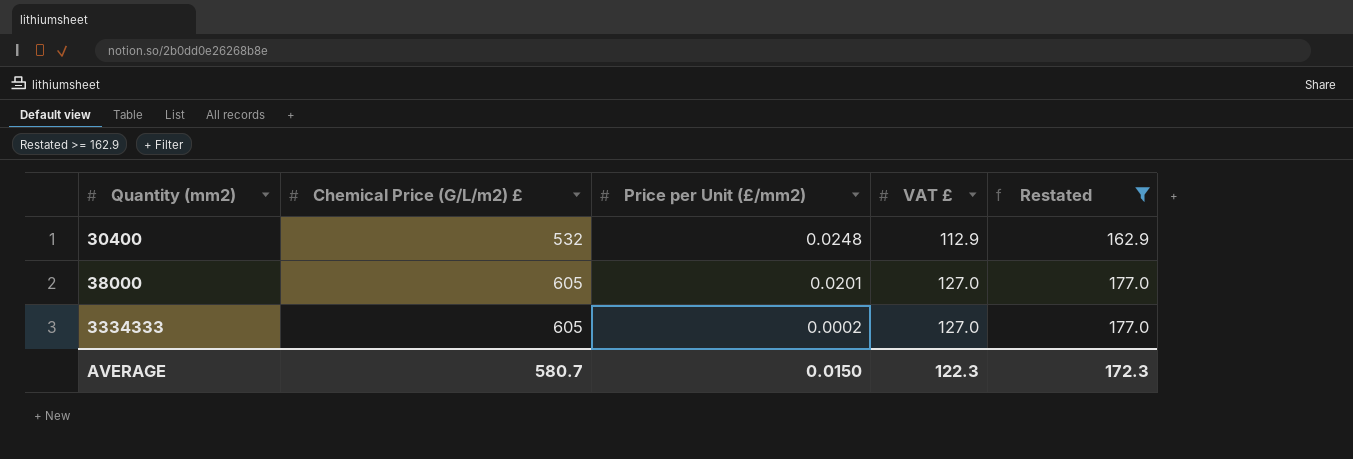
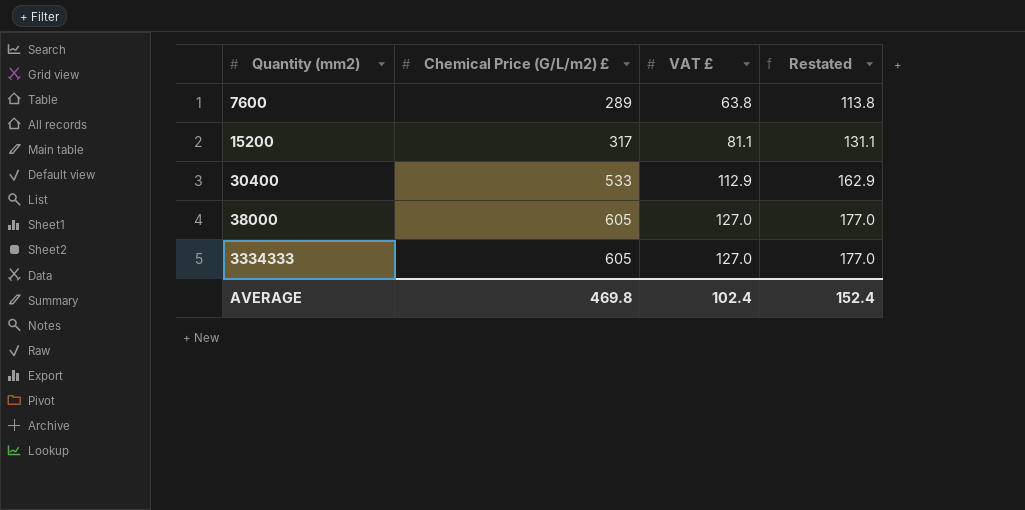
filter: Restated >= 162.9 -> none
column Price per Unit (£/mm2) | position: 3 -> none
30400 | Chemical Price (G/L/m2) £: 532 -> 533
AVERAGE | Chemical Price (G/L/m2) £: 580.7 -> 469.8
AVERAGE | VAT £: 122.3 -> 102.4
AVERAGE | Restated: 172.3 -> 152.4

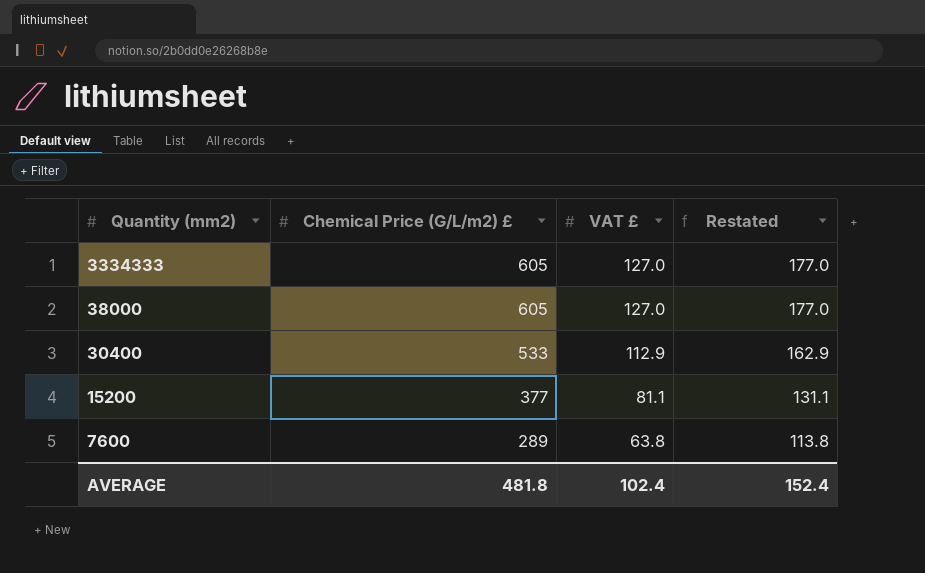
row order: Quantity (mm2) ascending -> Quantity (mm2) descending
15200 | Chemical Price (G/L/m2) £: 317 -> 377
AVERAGE | Chemical Price (G/L/m2) £: 469.8 -> 481.8

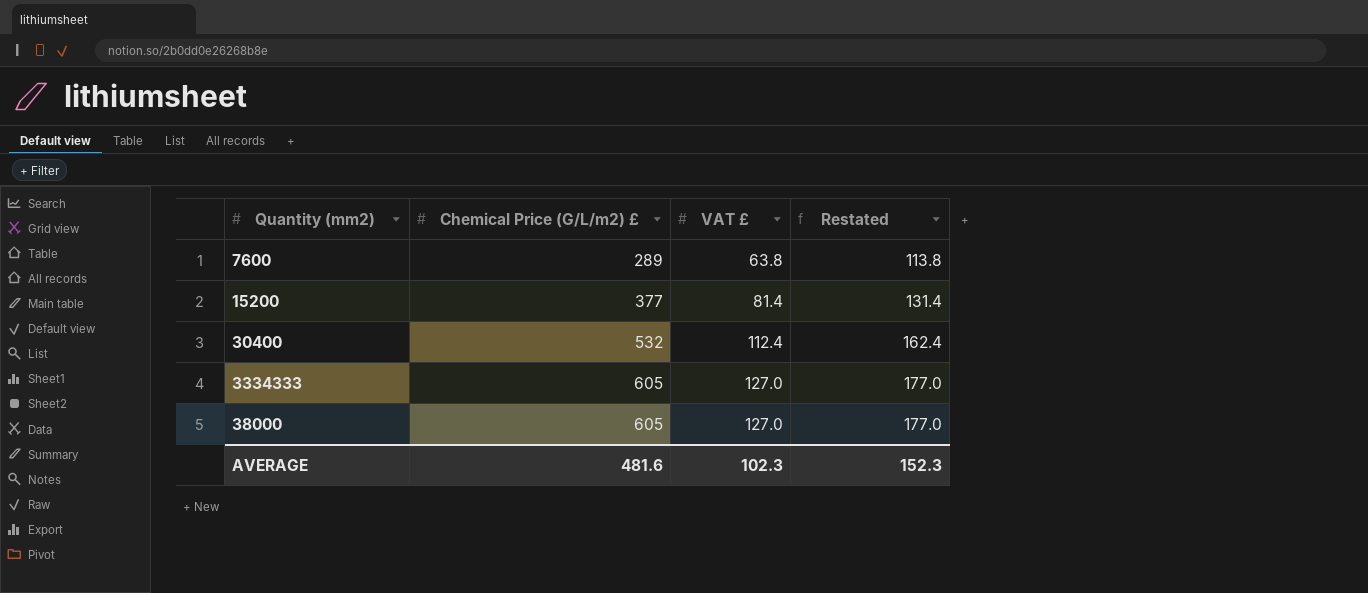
row order: Quantity (mm2) descending -> Chemical Price (G/L/m2) £ ascending
15200 | VAT £: 81.1 -> 81.4
15200 | Restated: 131.1 -> 131.4
30400 | Chemical Price (G/L/m2) £: 533 -> 532
30400 | VAT £: 112.9 -> 112.4
30400 | Restated: 162.9 -> 162.4
AVERAGE | Chemical Price (G/L/m2) £: 481.8 -> 481.6
AVERAGE | VAT £: 102.4 -> 102.3
AVERAGE | Restated: 152.4 -> 152.3

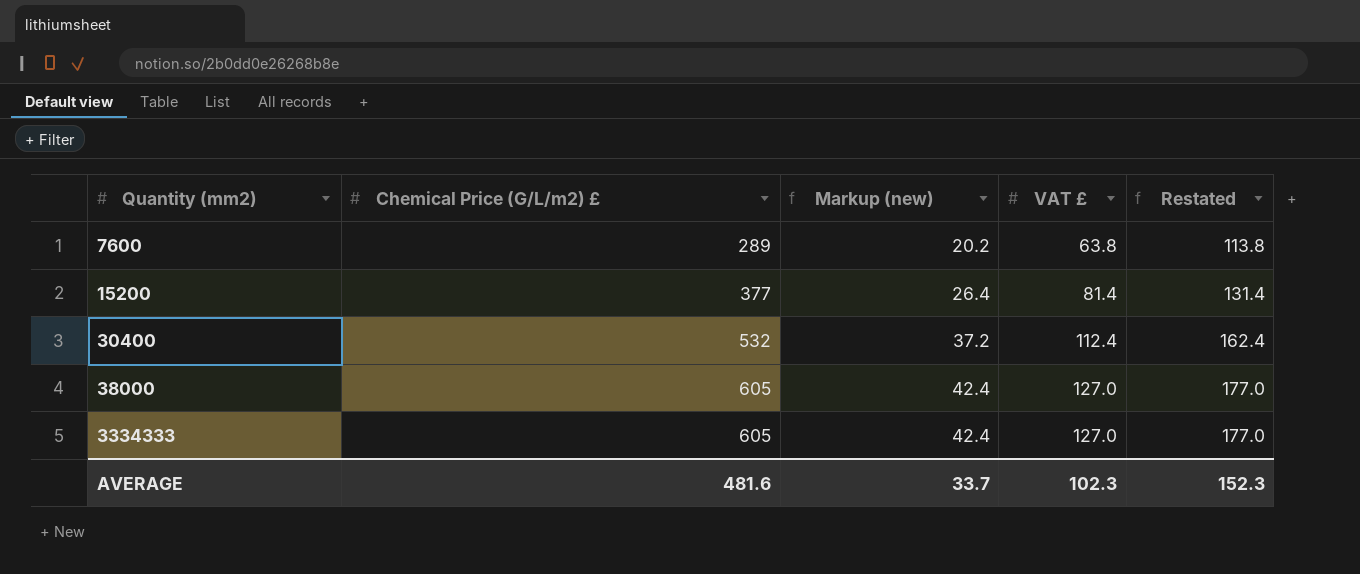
row order: Chemical Price (G/L/m2) £ ascending -> Quantity (mm2) ascending
column Markup (new) | formula: none -> [Chemical Price (G/L/m2) £] * 0.07

